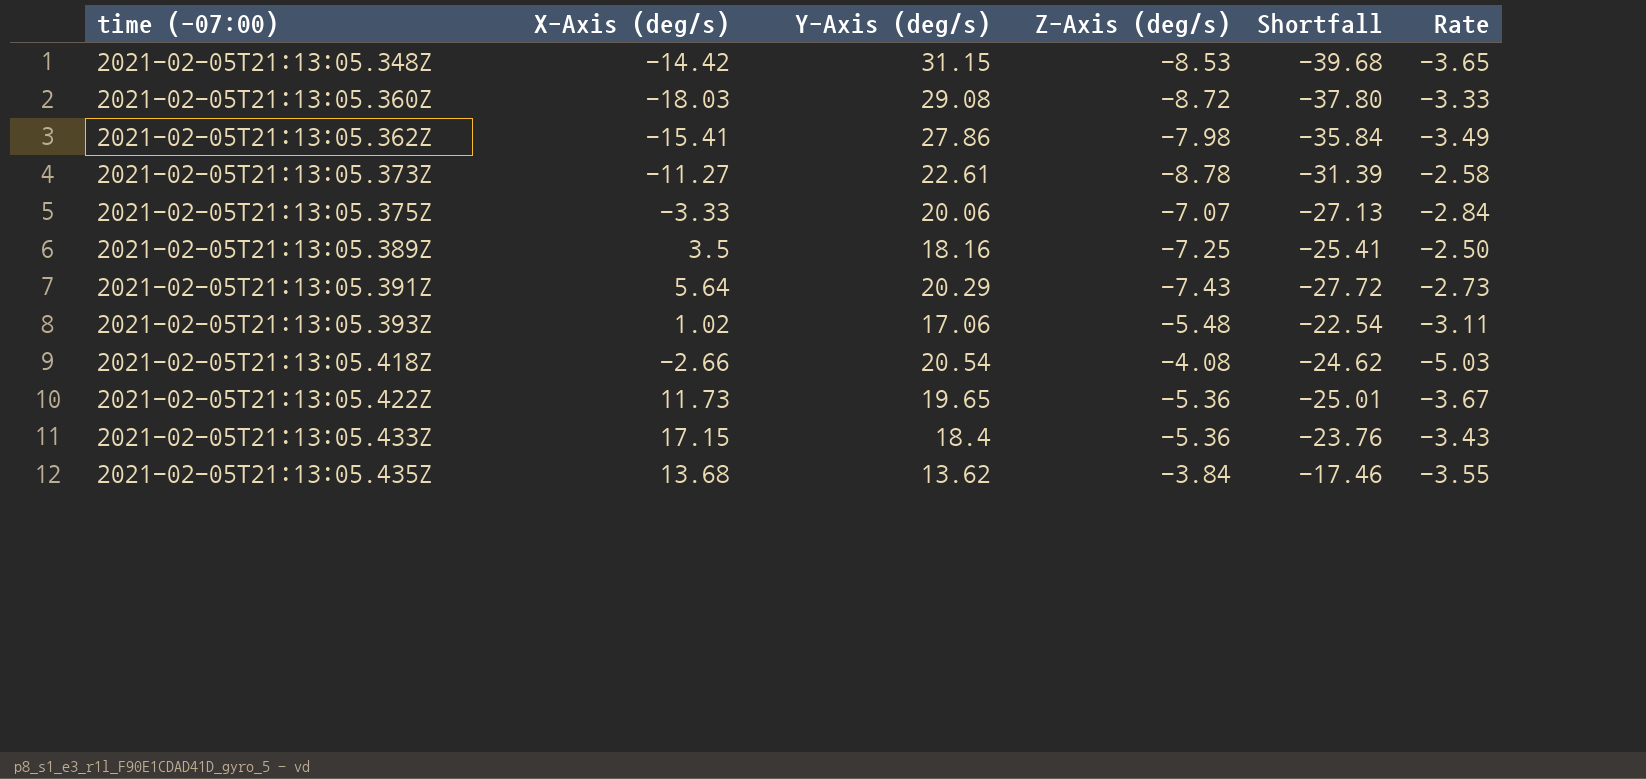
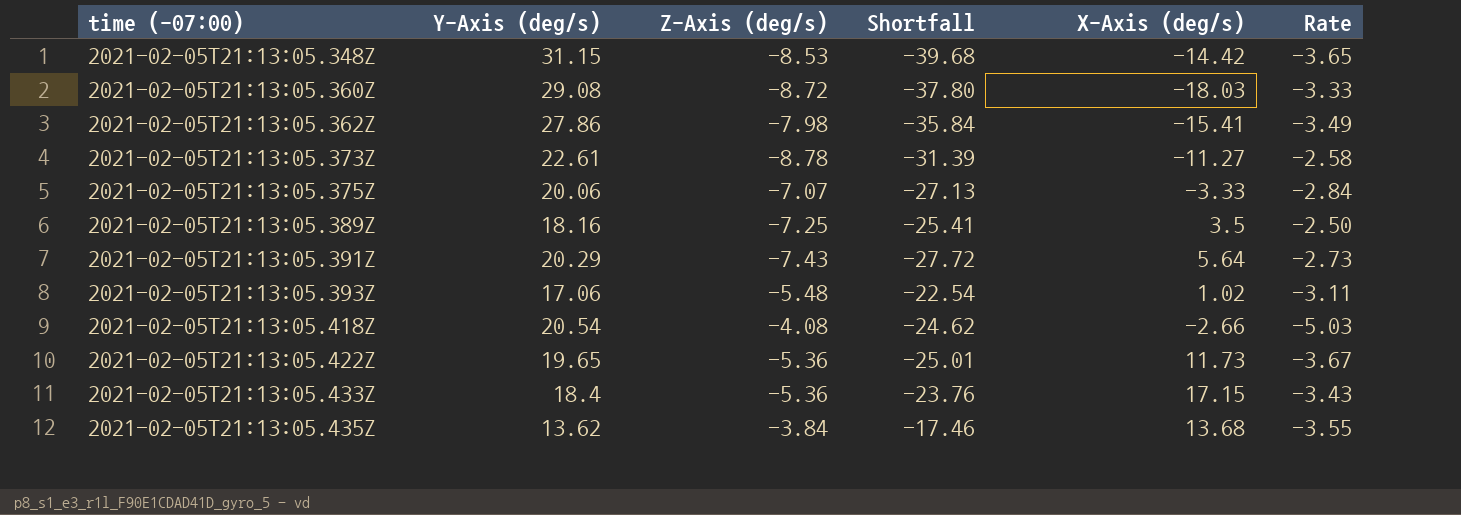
column X-Axis (deg/s) | position: 2 -> 5

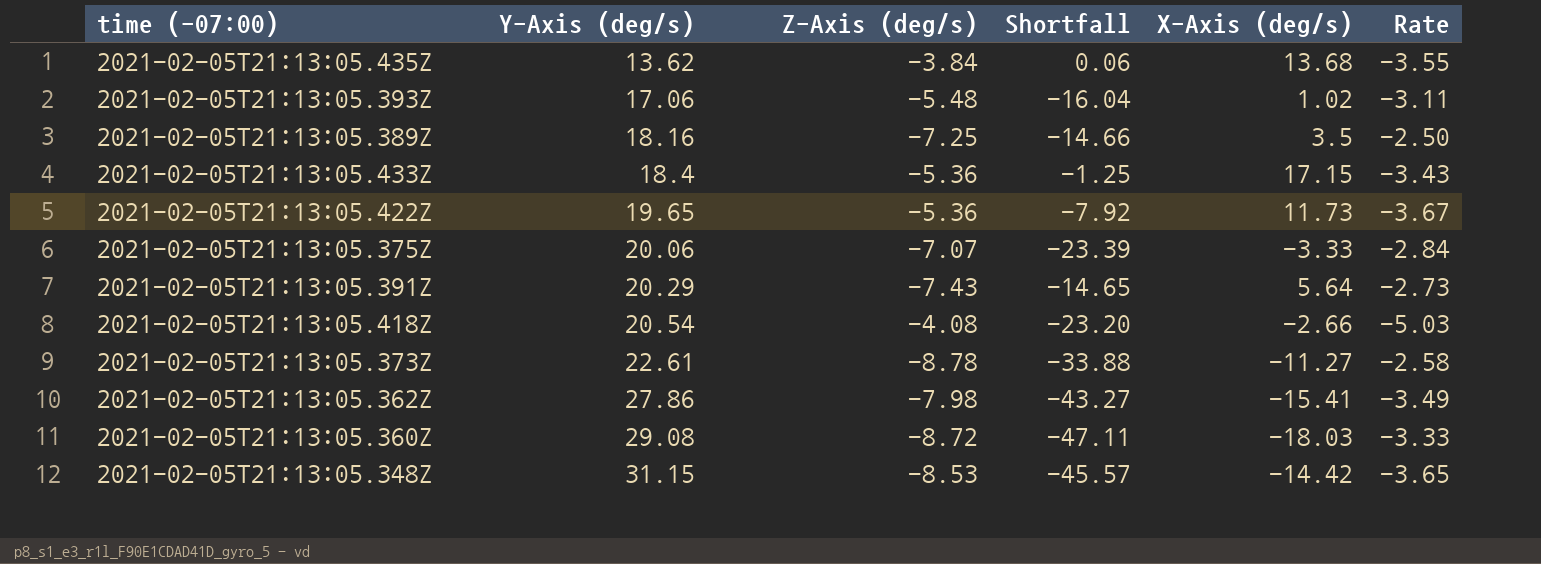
row order: time (-07:00) ascending -> Y-Axis (deg/s) ascending
column Shortfall | formula: [Z-Axis (deg/s)] - [Y-Axis (deg/s)] -> [X-Axis (deg/s)] - [Y-Axis (deg/s)]

